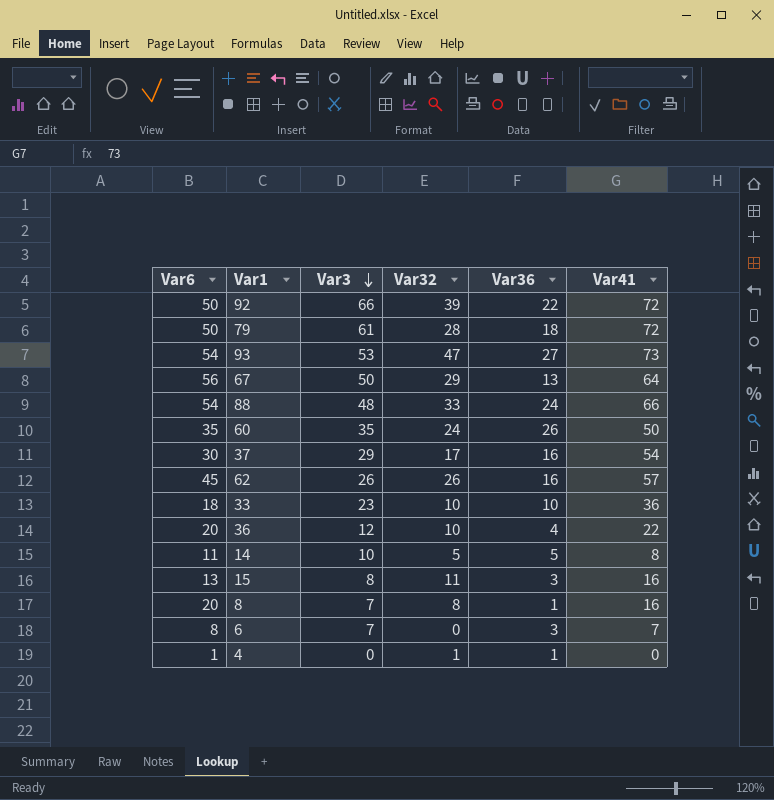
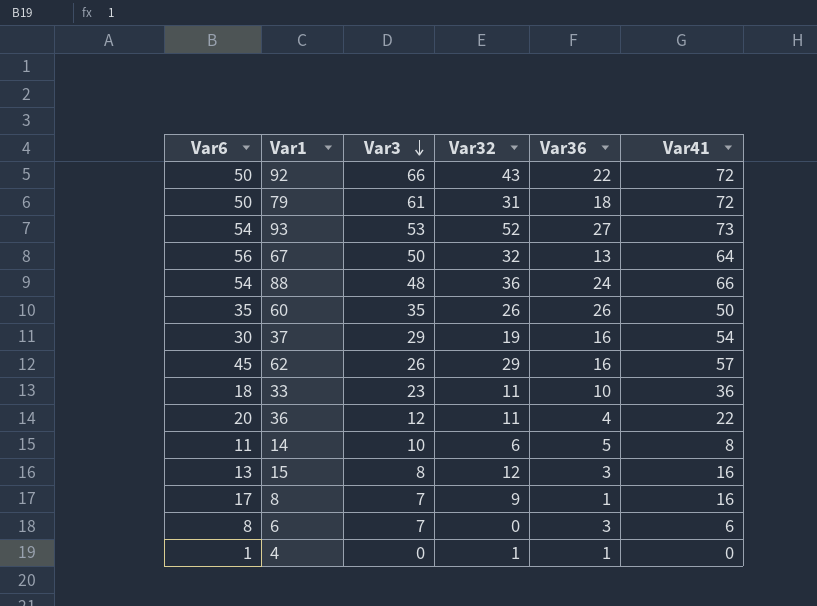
92 | Var32: 39 -> 43
79 | Var32: 28 -> 31
93 | Var32: 47 -> 52
67 | Var32: 29 -> 32
88 | Var32: 33 -> 36
60 | Var32: 24 -> 26
37 | Var32: 17 -> 19
62 | Var32: 26 -> 29
33 | Var32: 10 -> 11
36 | Var32: 10 -> 11
14 | Var32: 5 -> 6
15 | Var32: 11 -> 12
8 | Var6: 20 -> 17
8 | Var32: 8 -> 9
6 | Var41: 7 -> 6

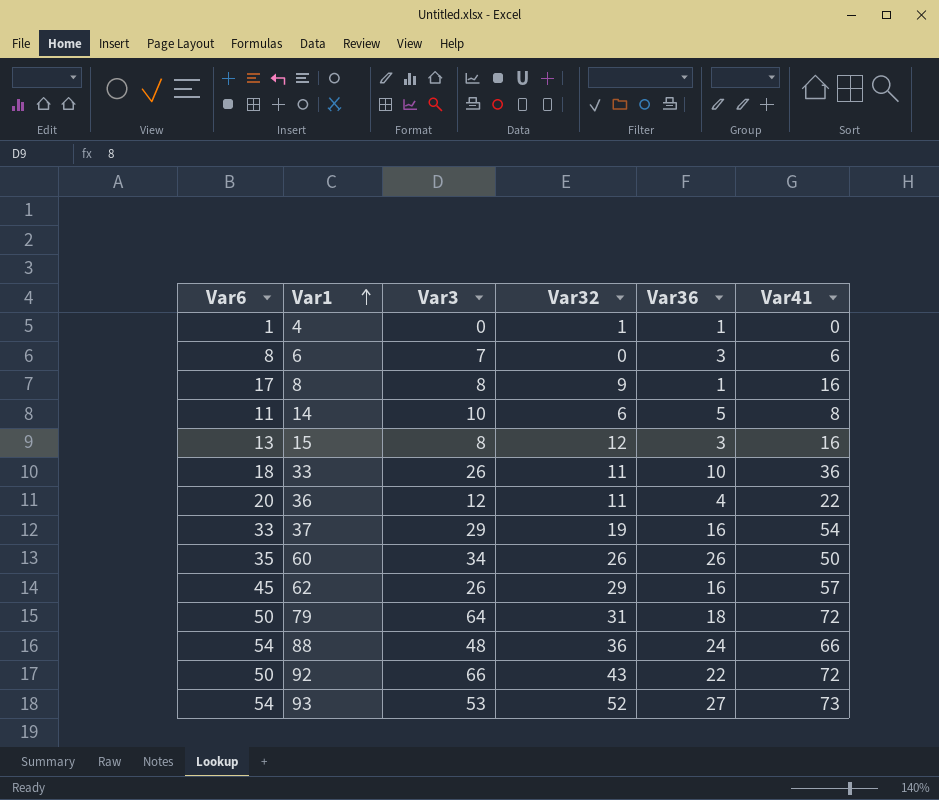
row order: Var3 descending -> Var1 ascending
row 67: 56 | 50 | 32 | 13 | 64 -> none
8 | Var3: 7 -> 8
33 | Var3: 23 -> 26
37 | Var6: 30 -> 33
60 | Var3: 35 -> 34
79 | Var3: 61 -> 64

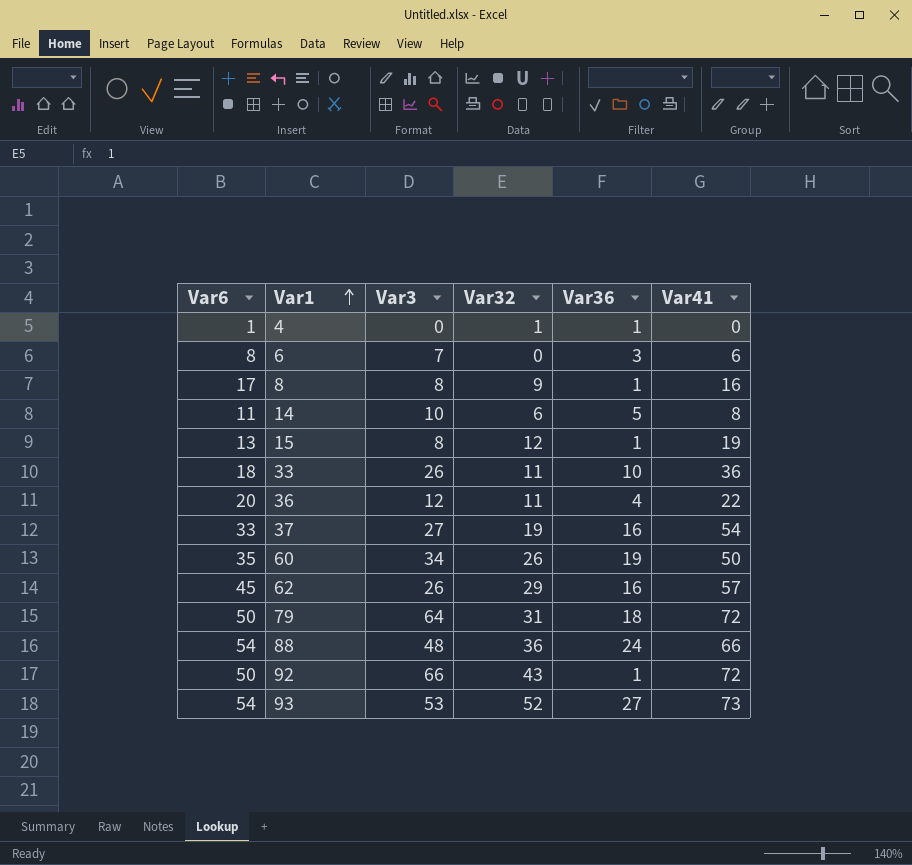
15 | Var36: 3 -> 1
15 | Var41: 16 -> 19
37 | Var3: 29 -> 27
60 | Var36: 26 -> 19
92 | Var36: 22 -> 1

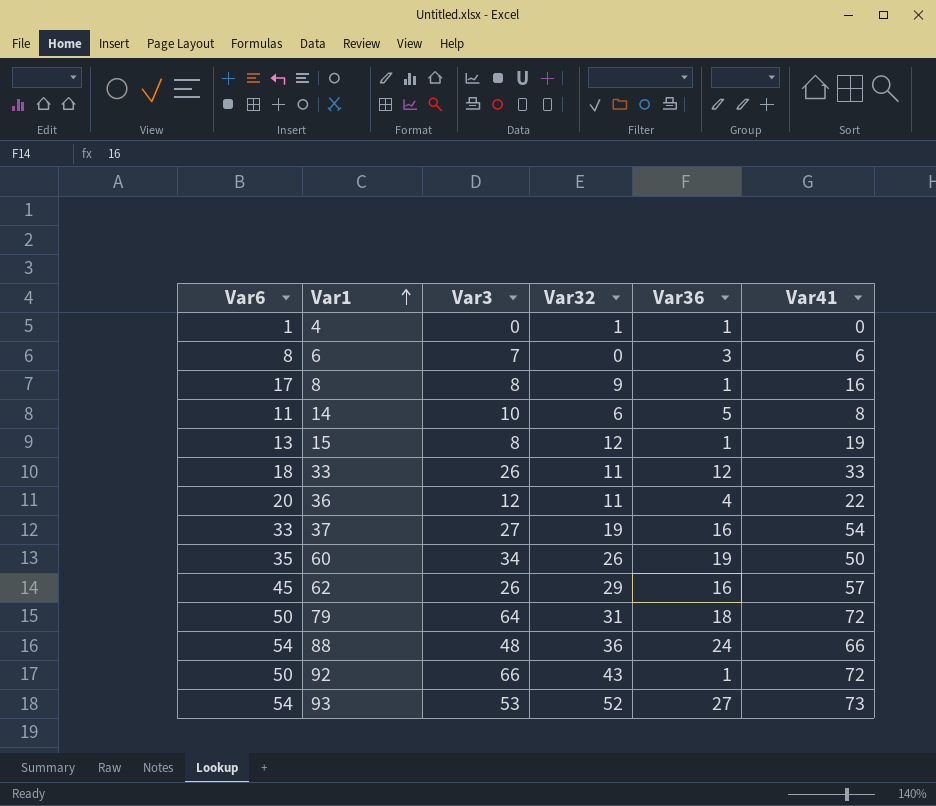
33 | Var36: 10 -> 12
33 | Var41: 36 -> 33

